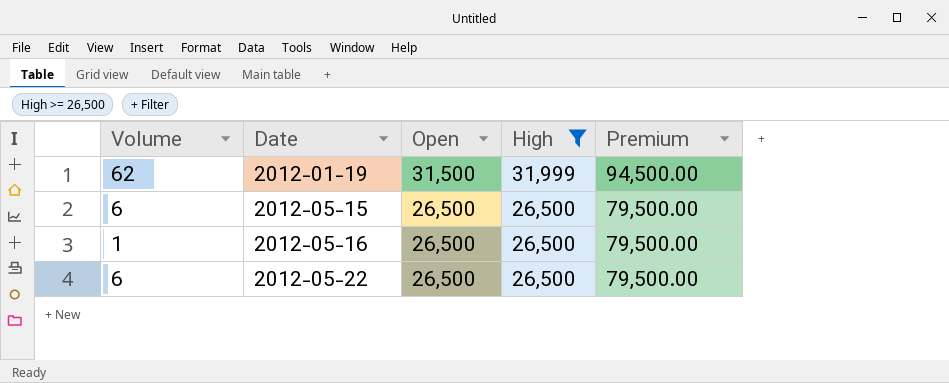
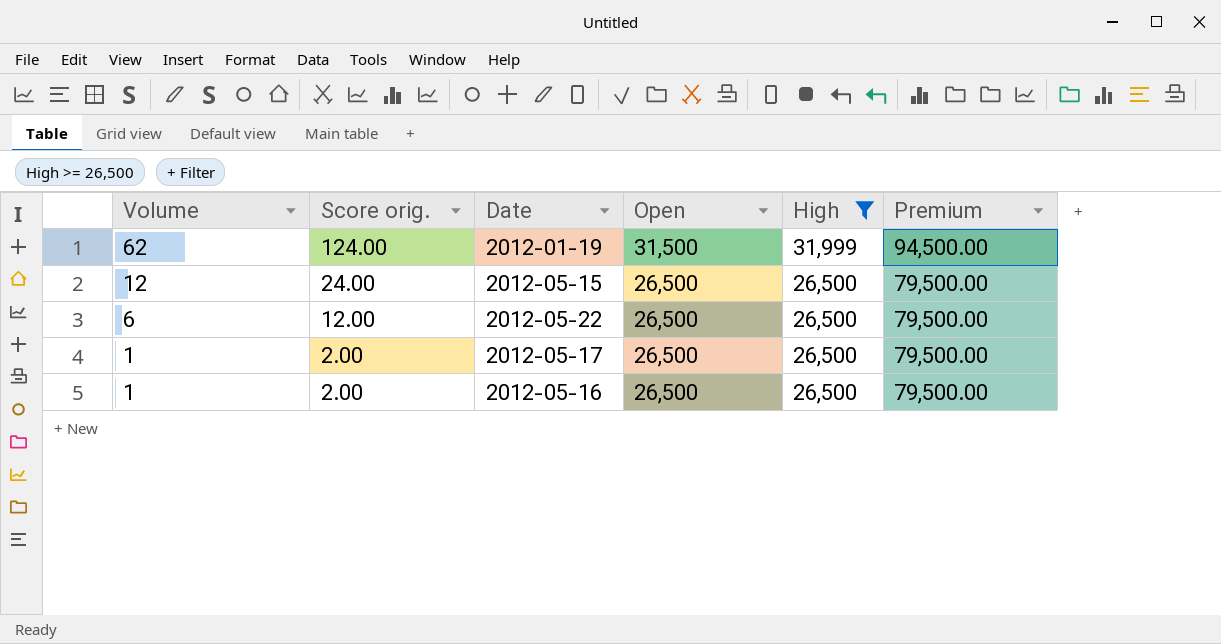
row order: Date ascending -> Volume descending
column Score orig. | formula: none -> [Volume] * 2
2012-05-15 | Volume: 6 -> 12
row 2012-05-17: none -> 1 | 2.00 | 26,500 | 26,500 | 79,500.00

